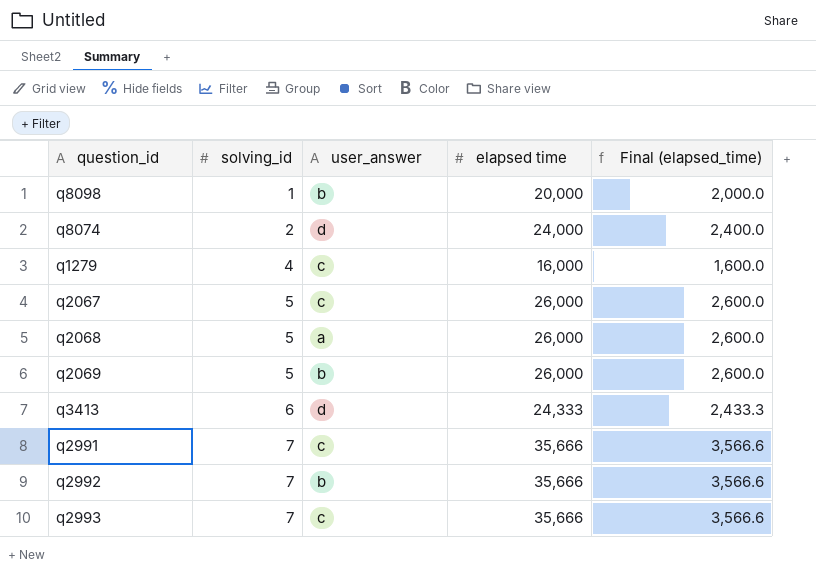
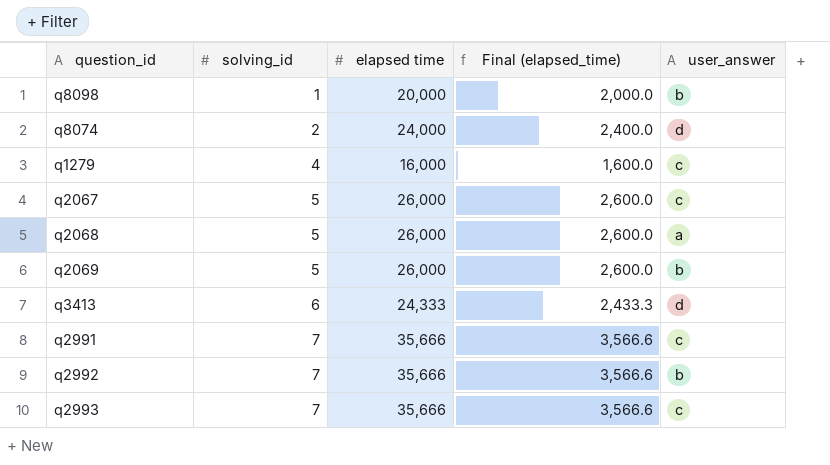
column user_answer | position: 3 -> 5

